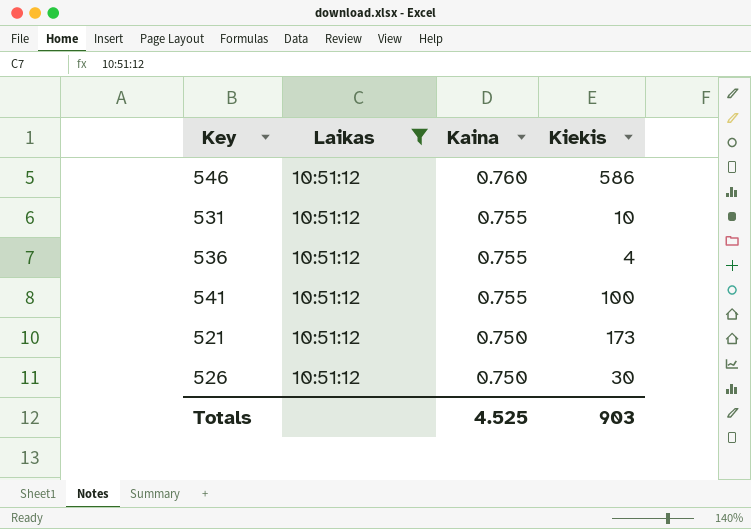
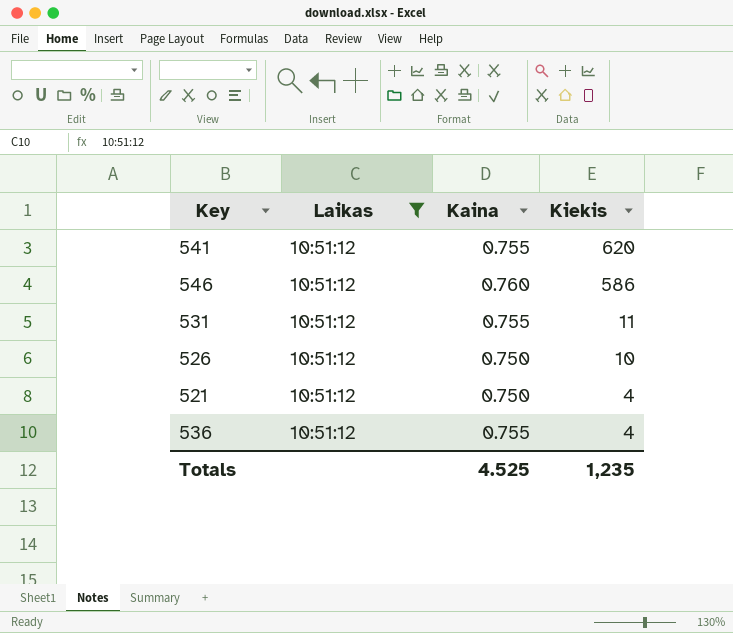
row order: Kaina descending -> Kiekis descending
541 | Kiekis: 100 -> 620
531 | Kiekis: 10 -> 11
526 | Kiekis: 30 -> 10
521 | Kiekis: 173 -> 4
Totals | Kiekis: 903 -> 1,235

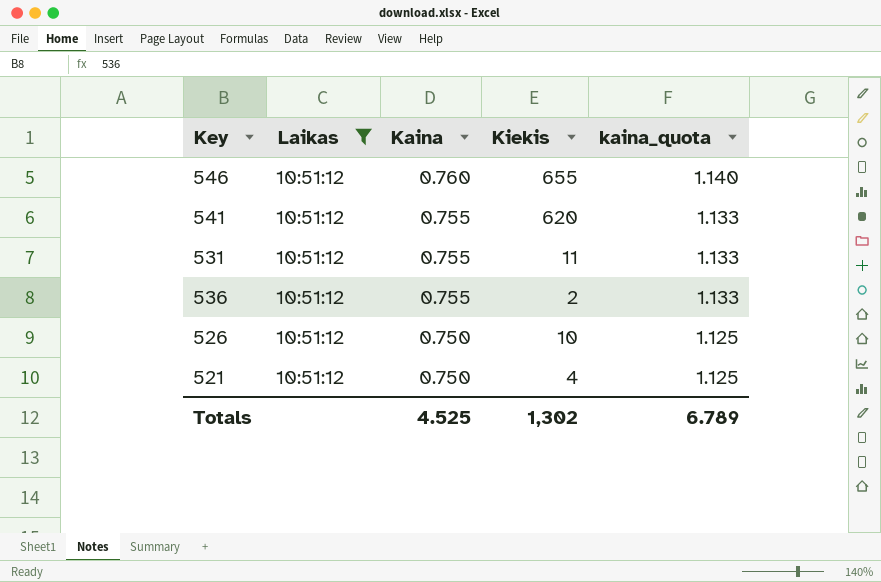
row order: Kiekis descending -> Kaina descending
column kaina_quota | formula: none -> [Kaina] * 1.5
546 | Kiekis: 586 -> 655
536 | Kiekis: 4 -> 2
Totals | Kiekis: 1,235 -> 1,302

